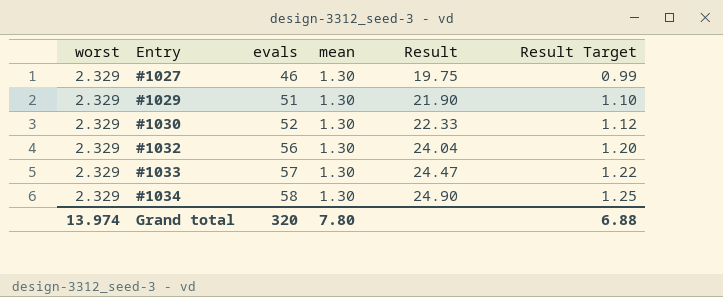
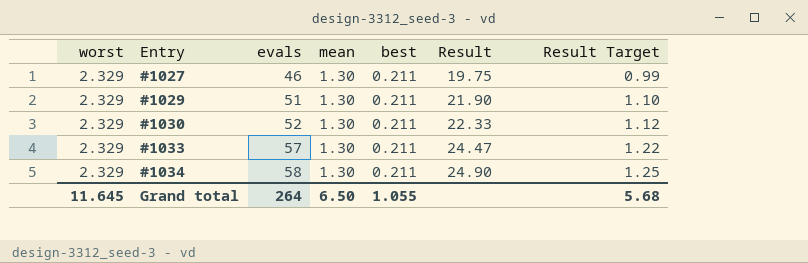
column best | position: none -> 5
row #1032: 2.329 | 56 | 1.30 | 24.04 | 1.20 -> none
Grand total | worst: 13.974 -> 11.645
Grand total | evals: 320 -> 264
Grand total | mean: 7.80 -> 6.50
Grand total | Result Target: 6.88 -> 5.68

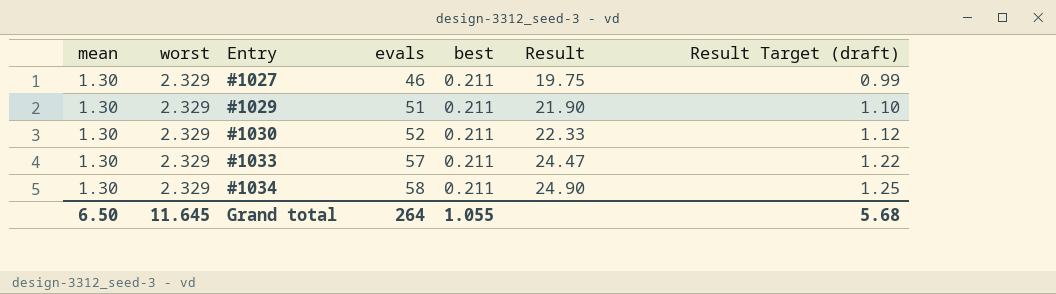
column mean | position: 4 -> 1
column name: Result Target -> Result Target (draft)

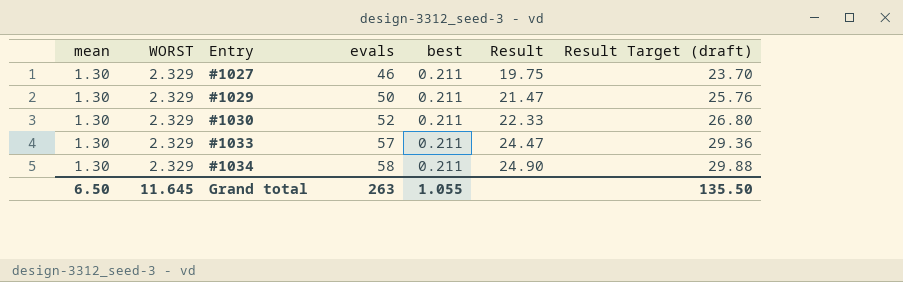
column name: worst -> WORST
column Result Target (draft) | formula: [Result] * 0.05 -> [Result] * 1.2
#1029 | evals: 51 -> 50
#1029 | Result: 21.90 -> 21.47
Grand total | evals: 264 -> 263
Grand total | Result Target (draft): 5.68 -> 135.50

